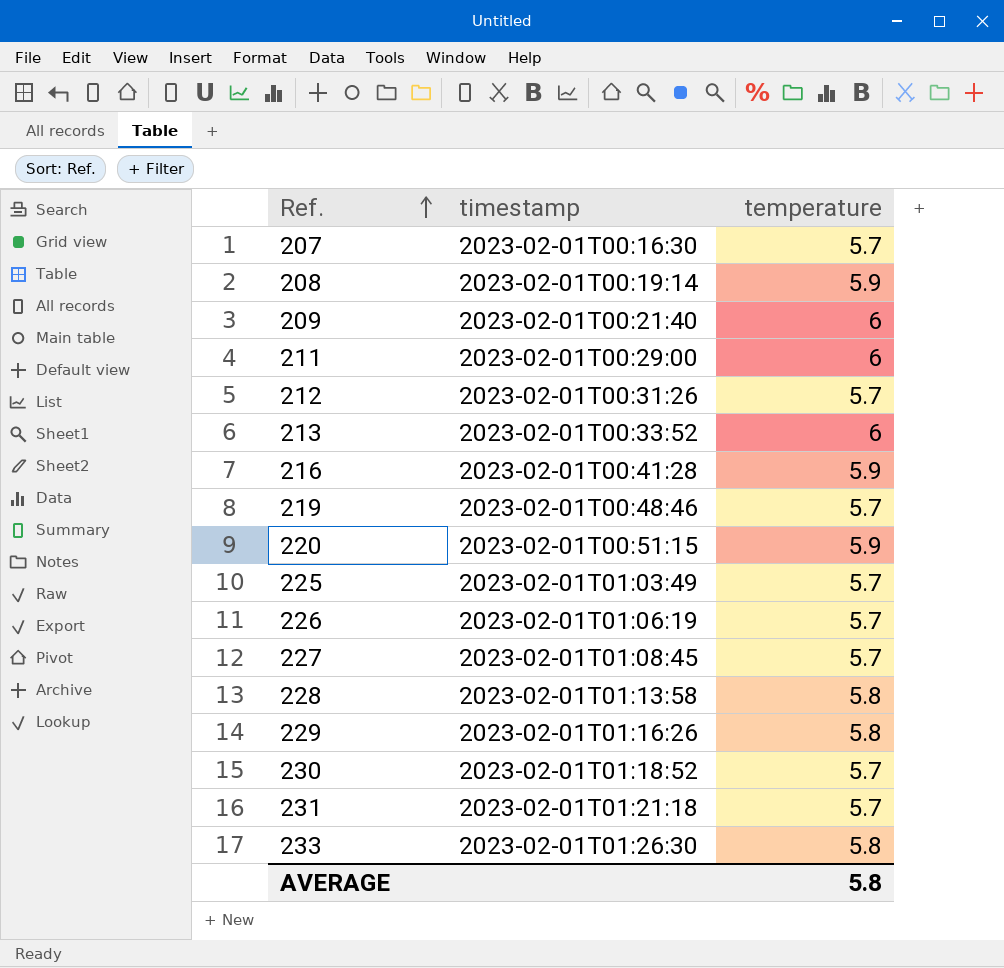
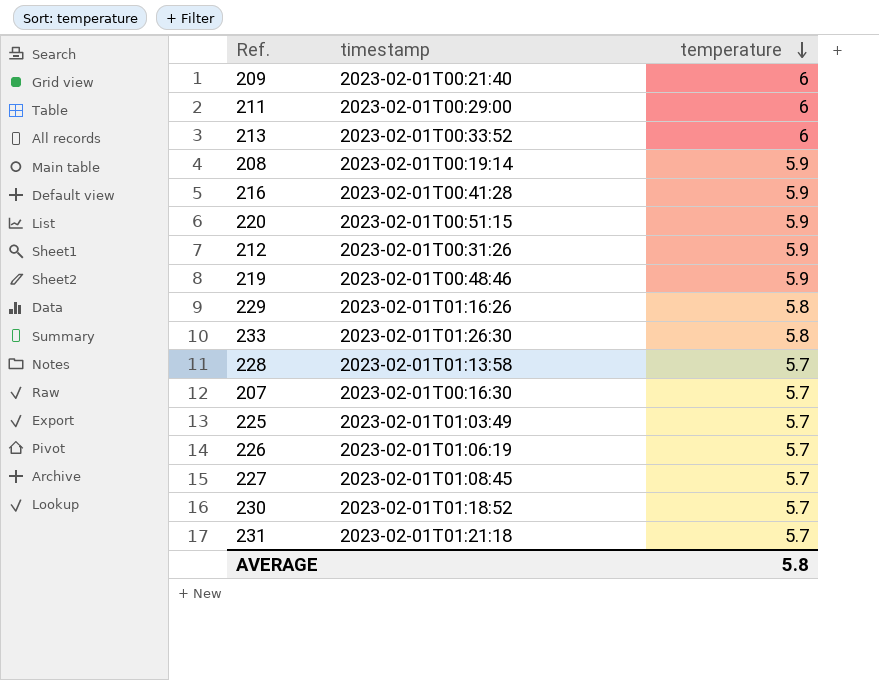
row order: Ref. ascending -> temperature descending
212 | temperature: 5.7 -> 5.9
219 | temperature: 5.7 -> 5.9
228 | temperature: 5.8 -> 5.7

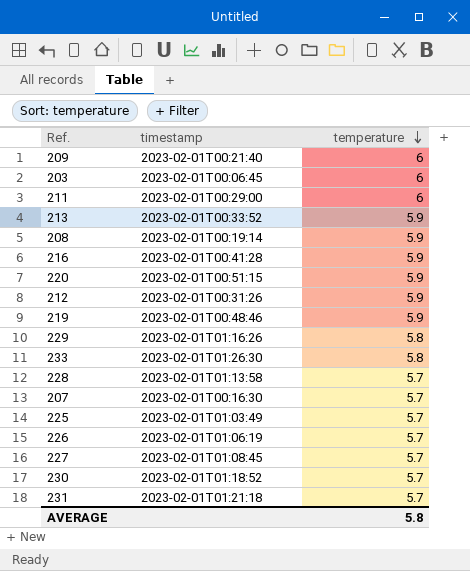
row 203: none -> 2023-02-01T00:06:45 | 6
213 | temperature: 6 -> 5.9

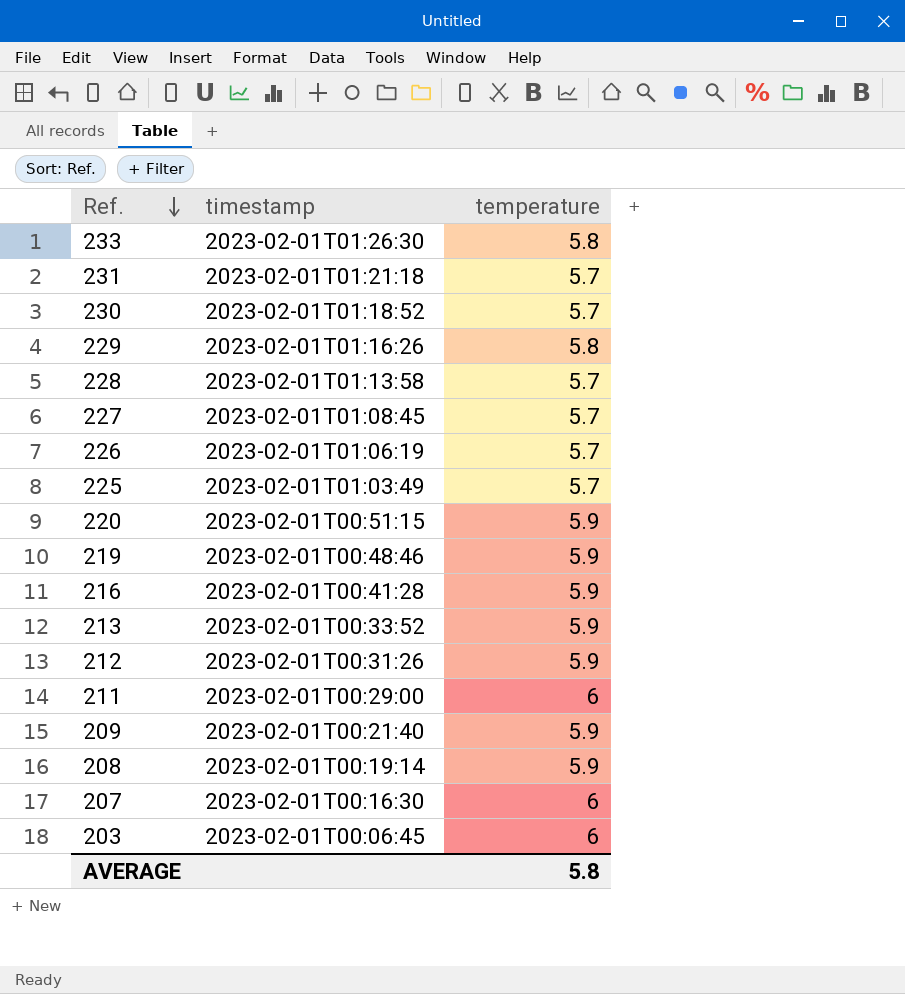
row order: temperature descending -> Ref. descending
209 | temperature: 6 -> 5.9
207 | temperature: 5.7 -> 6

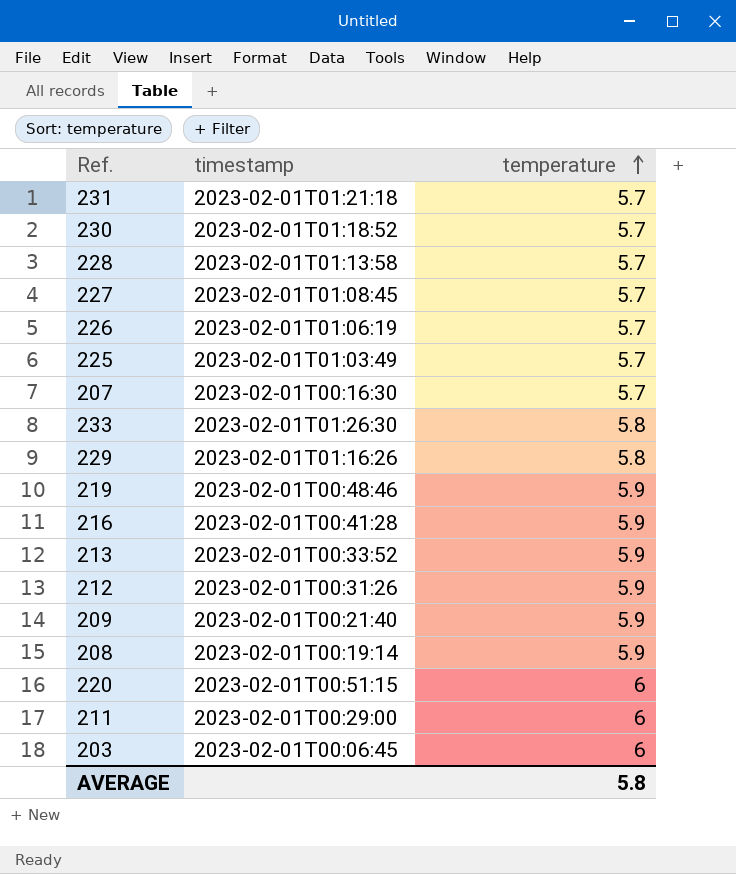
row order: Ref. descending -> temperature ascending
207 | temperature: 6 -> 5.7
220 | temperature: 5.9 -> 6

